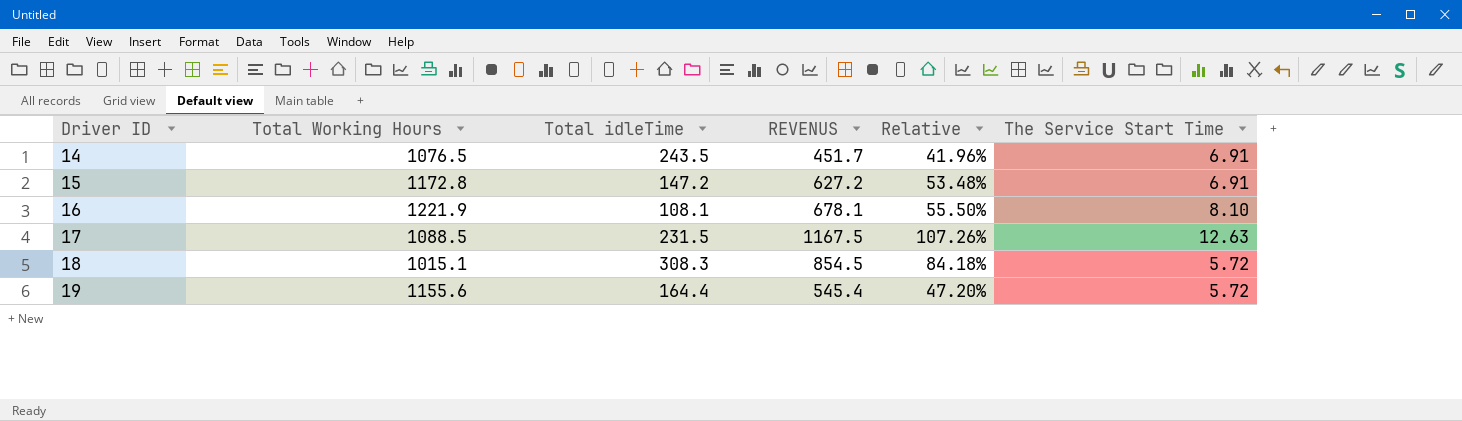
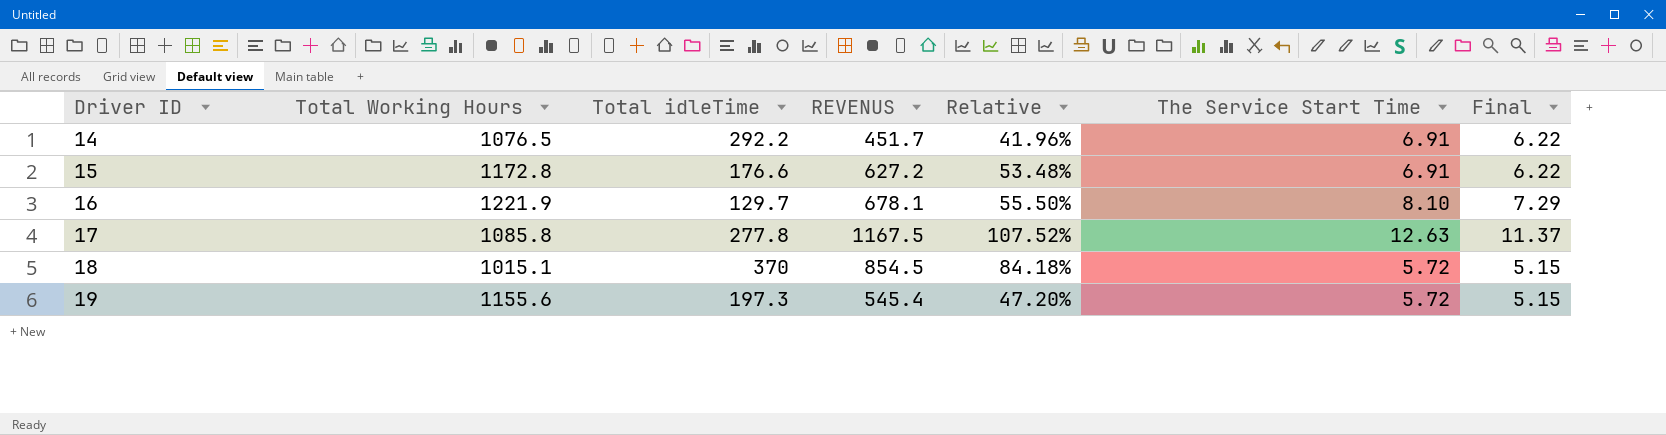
column Final | formula: none -> [The Service Start Time] * 0.9
14 | Total idleTime: 243.5 -> 292.2
15 | Total idleTime: 147.2 -> 176.6
16 | Total idleTime: 108.1 -> 129.7
17 | Total Working Hours: 1088.5 -> 1085.8
17 | Total idleTime: 231.5 -> 277.8
17 | Relative: 107.26% -> 107.52%
18 | Total idleTime: 308.3 -> 370
19 | Total idleTime: 164.4 -> 197.3

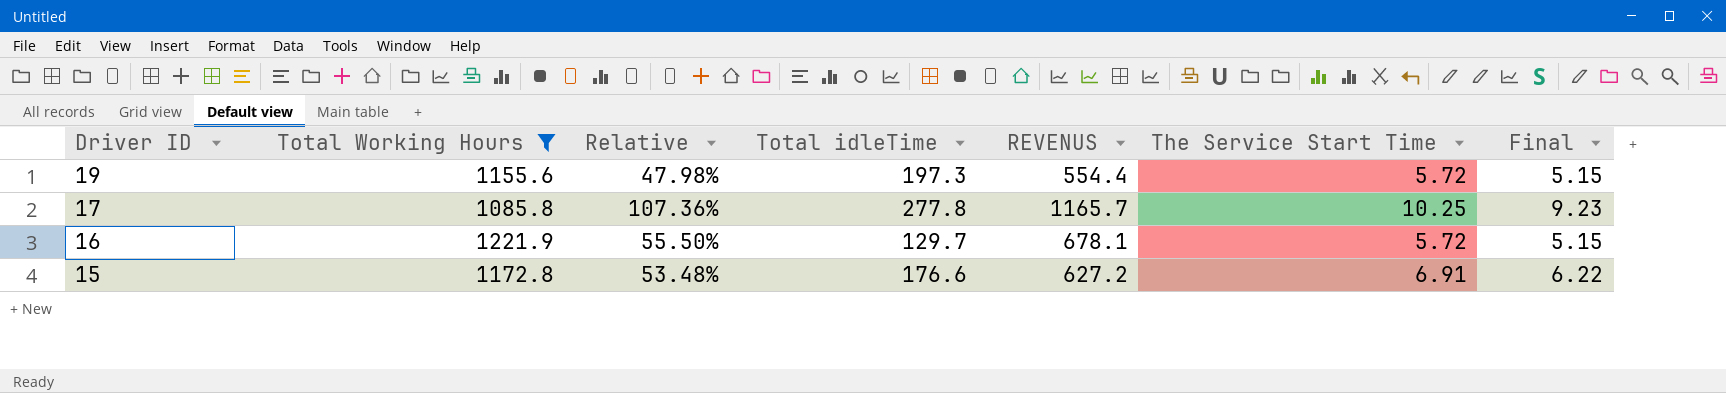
filter: none -> Total Working Hours >= 1085.8
row order: Driver ID ascending -> Driver ID descending
column Relative | position: 5 -> 3
19 | Relative: 47.20% -> 47.98%
19 | REVENUS: 545.4 -> 554.4
17 | Relative: 107.52% -> 107.36%
17 | REVENUS: 1167.5 -> 1165.7
17 | The Service Start Time: 12.63 -> 10.25
17 | Final: 11.37 -> 9.23
16 | The Service Start Time: 8.10 -> 5.72
16 | Final: 7.29 -> 5.15

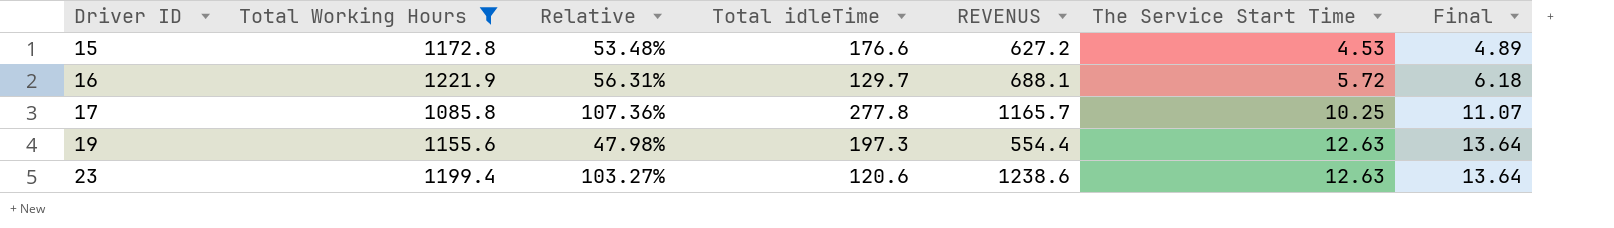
row order: Driver ID descending -> Driver ID ascending
column Final | formula: [The Service Start Time] * 0.9 -> [The Service Start Time] * 1.08
15 | The Service Start Time: 6.91 -> 4.53
16 | Relative: 55.50% -> 56.31%
16 | REVENUS: 678.1 -> 688.1
19 | The Service Start Time: 5.72 -> 12.63
row 23: none -> 1199.4 | 103.27% | 120.6 | 1238.6 | 12.63 | 13.64

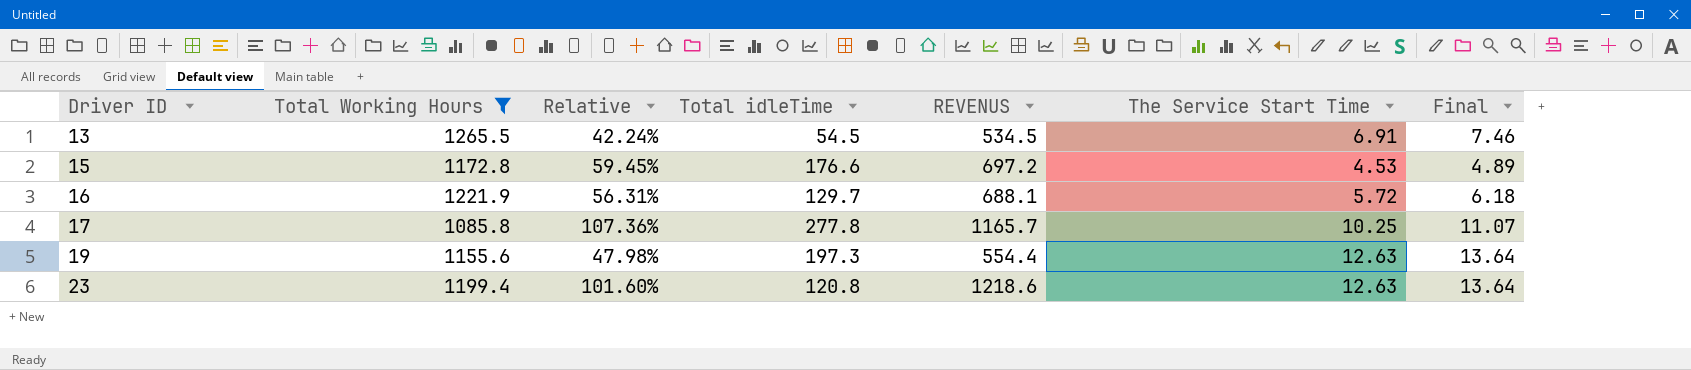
row 13: none -> 1265.5 | 42.24% | 54.5 | 534.5 | 6.91 | 7.46
15 | Relative: 53.48% -> 59.45%
15 | REVENUS: 627.2 -> 697.2
23 | Relative: 103.27% -> 101.60%
23 | Total idleTime: 120.6 -> 120.8
23 | REVENUS: 1238.6 -> 1218.6

